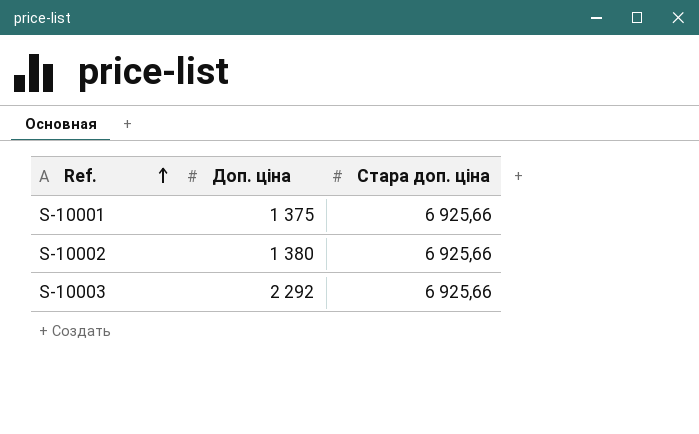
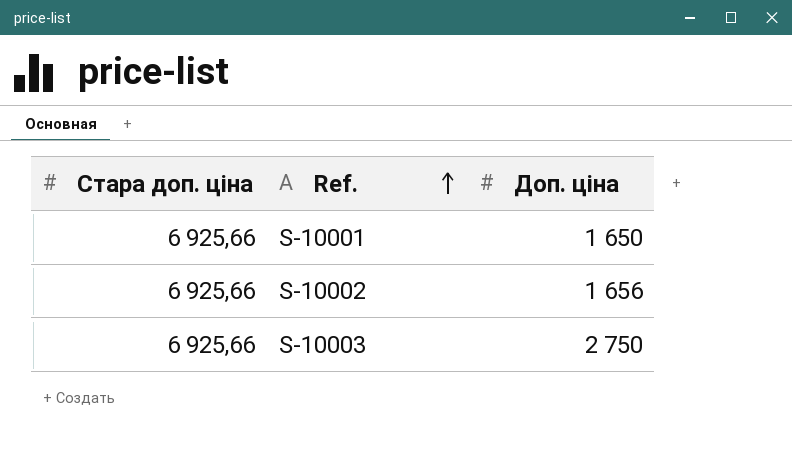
column Стара доп. ціна | position: 3 -> 1
S-10001 | Доп. ціна: 1 375 -> 1 650
S-10002 | Доп. ціна: 1 380 -> 1 656
S-10003 | Доп. ціна: 2 292 -> 2 750

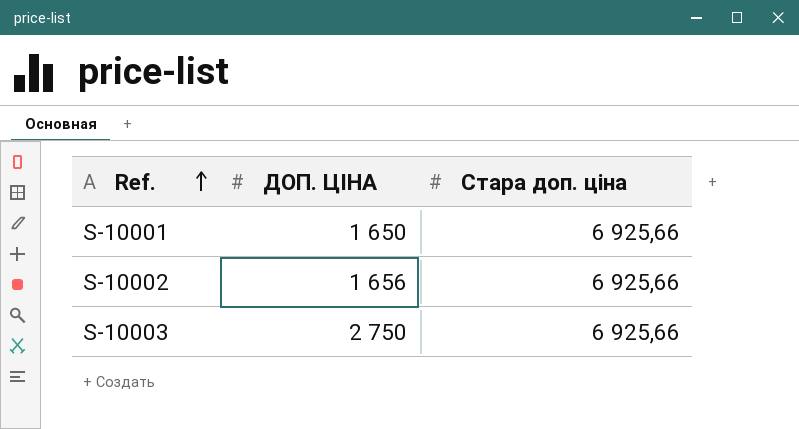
column name: Доп. ціна -> ДОП. ЦІНА
column Стара доп. ціна | position: 1 -> 3

